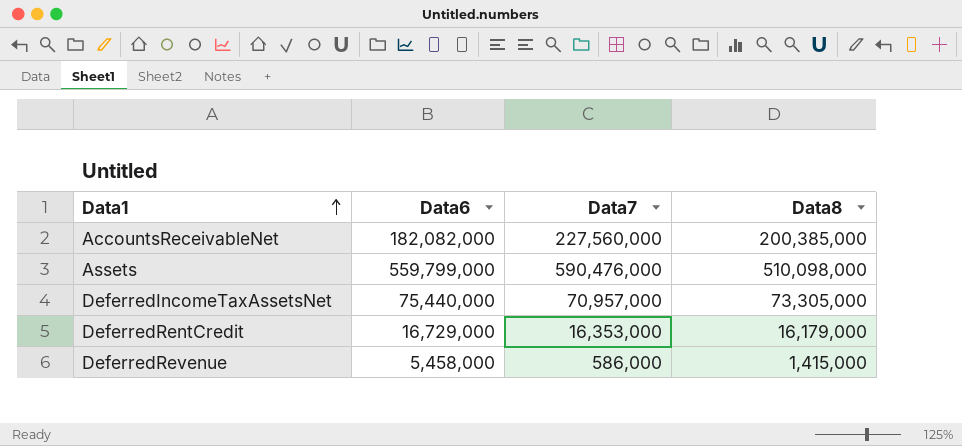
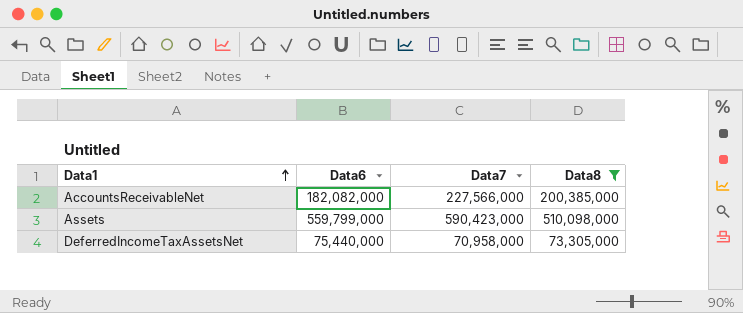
filter: none -> Data8 >= 73,305,000
AccountsReceivableNet | Data7: 227,560,000 -> 227,566,000
Assets | Data7: 590,476,000 -> 590,423,000
DeferredIncomeTaxAssetsNet | Data7: 70,957,000 -> 70,958,000

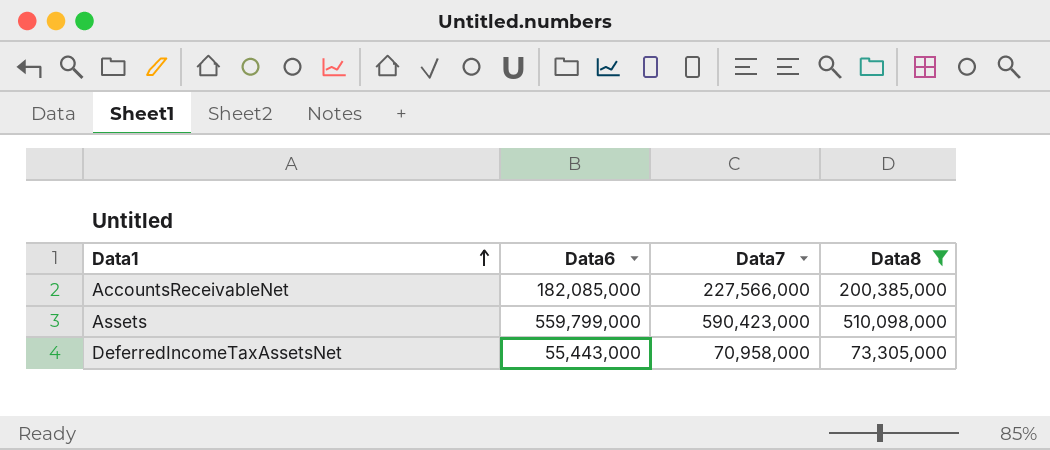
AccountsReceivableNet | Data6: 182,082,000 -> 182,085,000
DeferredIncomeTaxAssetsNet | Data6: 75,440,000 -> 55,443,000

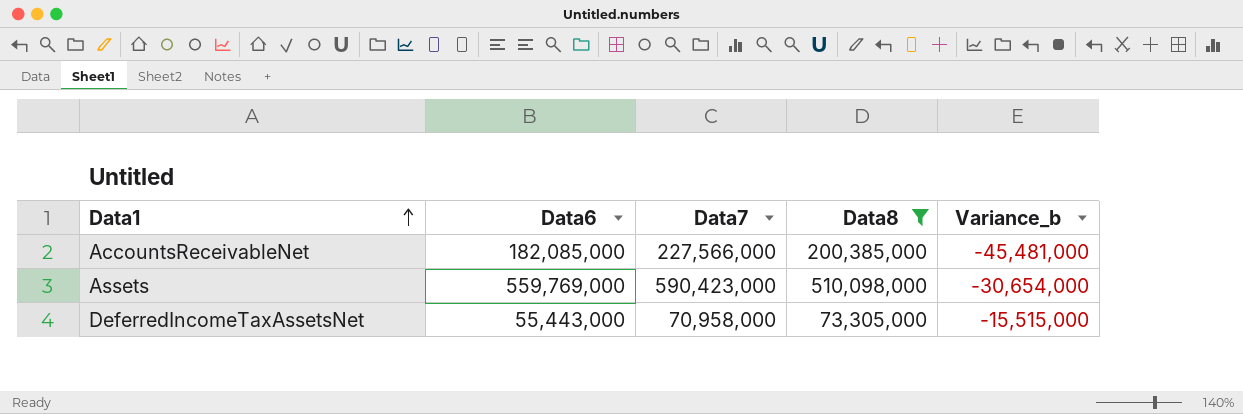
column Variance_b | formula: none -> [Data6] - [Data7]
Assets | Data6: 559,799,000 -> 559,769,000

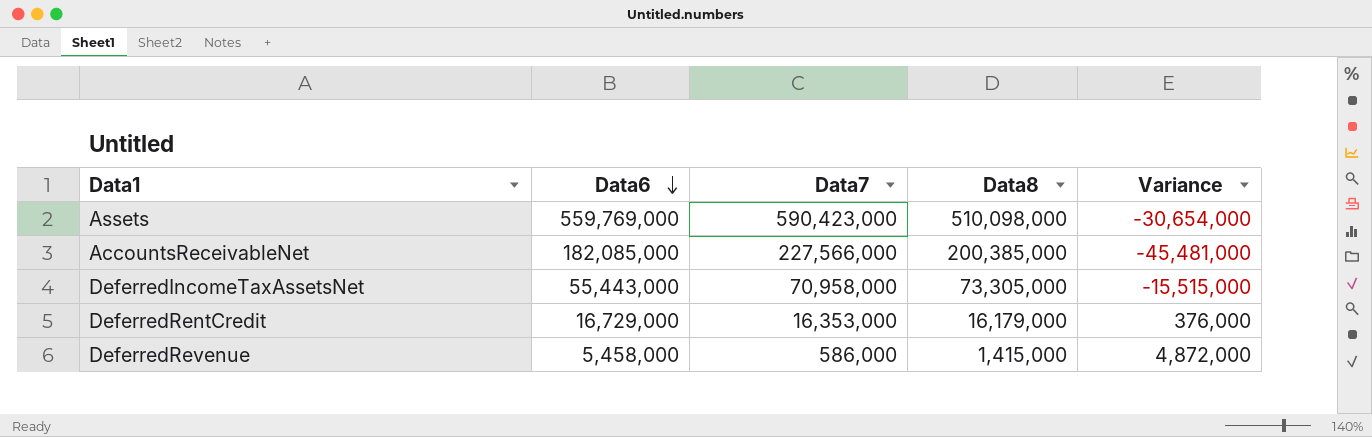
filter: Data8 >= 73,305,000 -> none
row order: Data1 ascending -> Data6 descending
column name: Variance_b -> Variance

